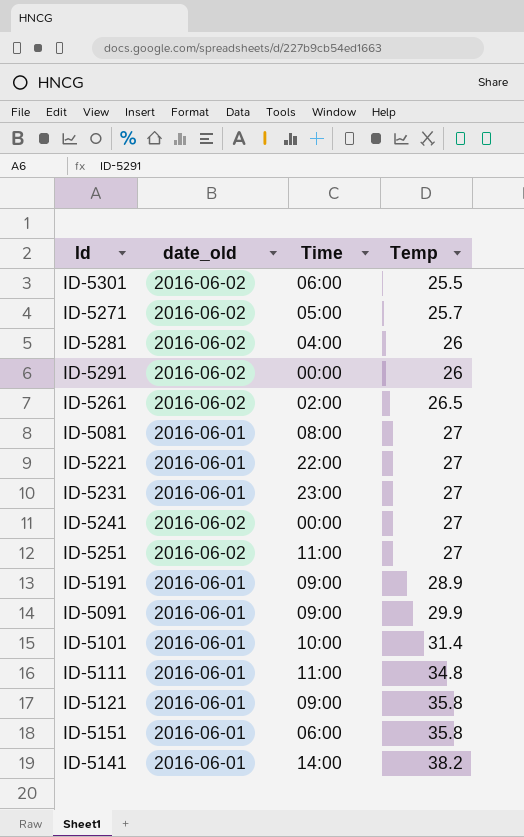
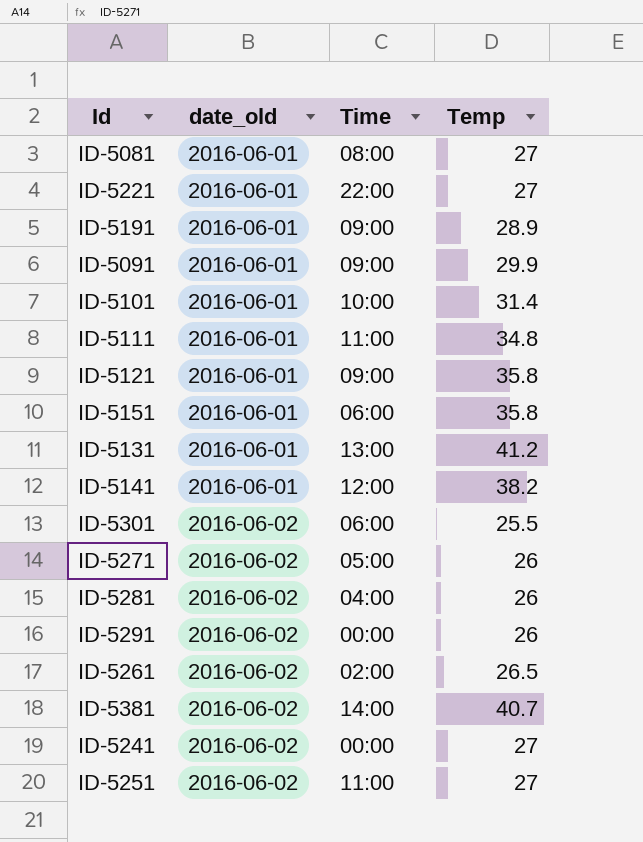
row order: Temp ascending -> date_old ascending
row ID-5231: 2016-06-01 | 23:00 | 27 -> none
row ID-5131: none -> 2016-06-01 | 13:00 | 41.2
ID-5141 | Time: 14:00 -> 12:00
ID-5271 | Temp: 25.7 -> 26
row ID-5381: none -> 2016-06-02 | 14:00 | 40.7

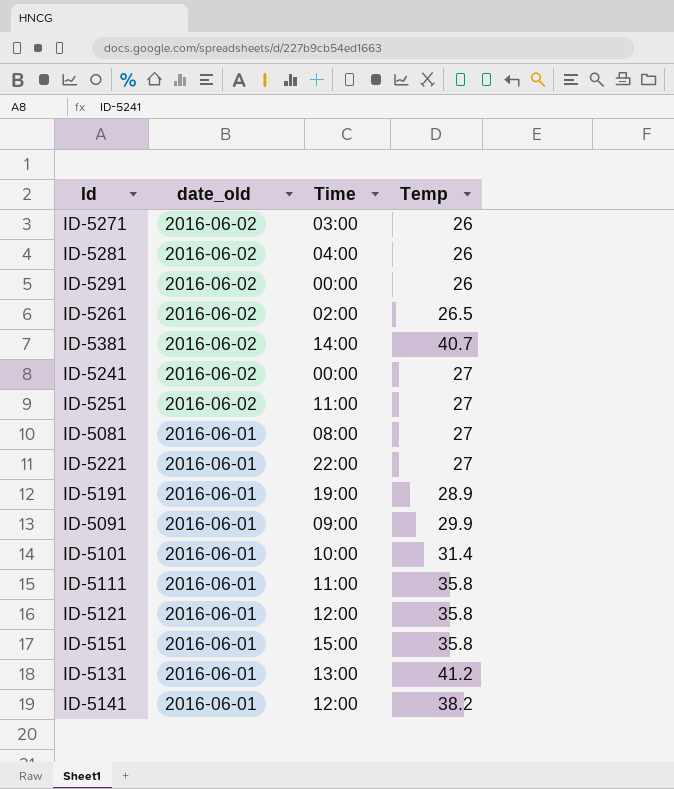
row order: date_old ascending -> date_old descending
row ID-5301: 2016-06-02 | 06:00 | 25.5 -> none
ID-5271 | Time: 05:00 -> 03:00
ID-5191 | Time: 09:00 -> 19:00
ID-5111 | Temp: 34.8 -> 35.8
ID-5121 | Time: 09:00 -> 12:00
ID-5151 | Time: 06:00 -> 15:00

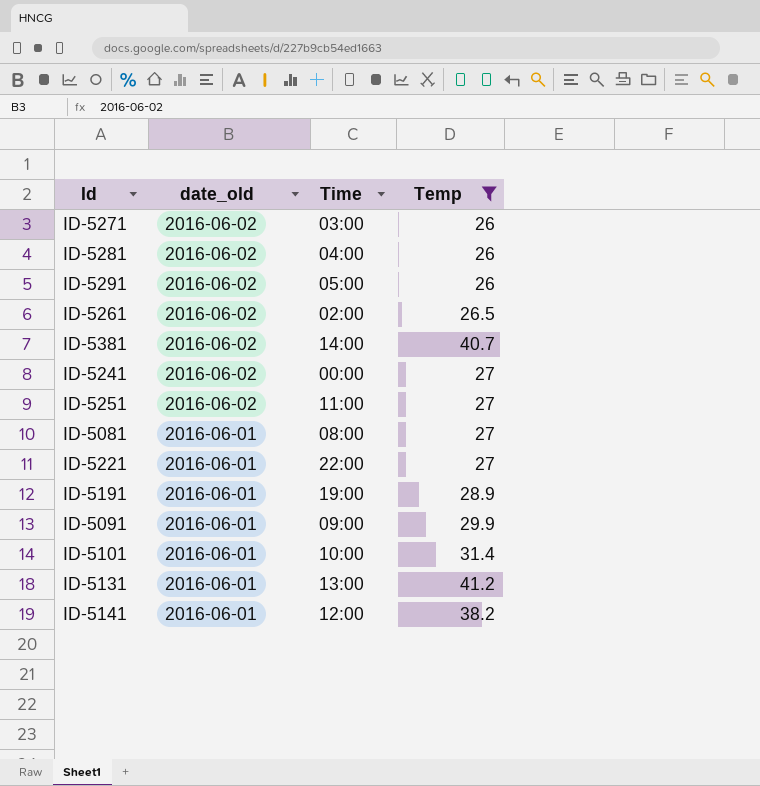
filter: none -> Temp != 35.8
ID-5291 | Time: 00:00 -> 05:00

